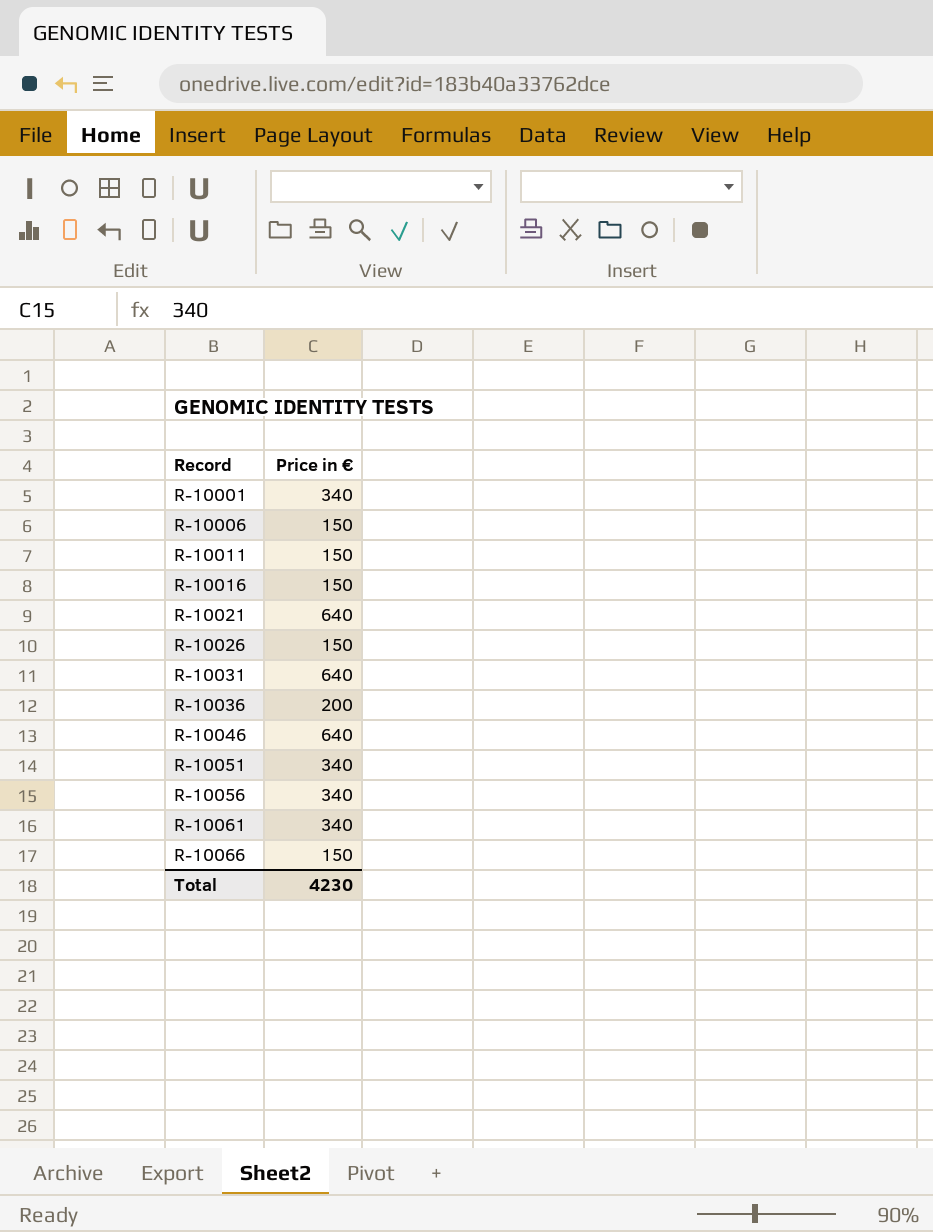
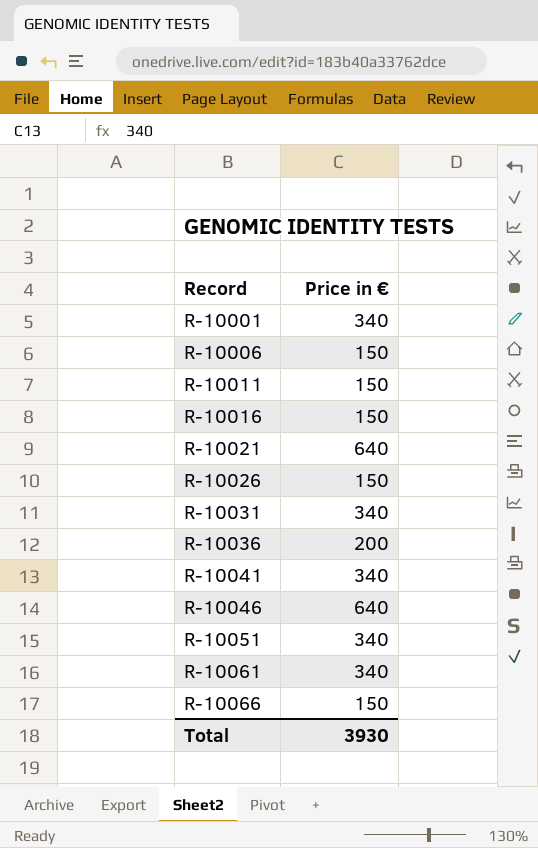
row R-10056: 340 -> none
R-10031 | Price in €: 640 -> 340
row R-10041: none -> 340
Total | Price in €: 4230 -> 3930

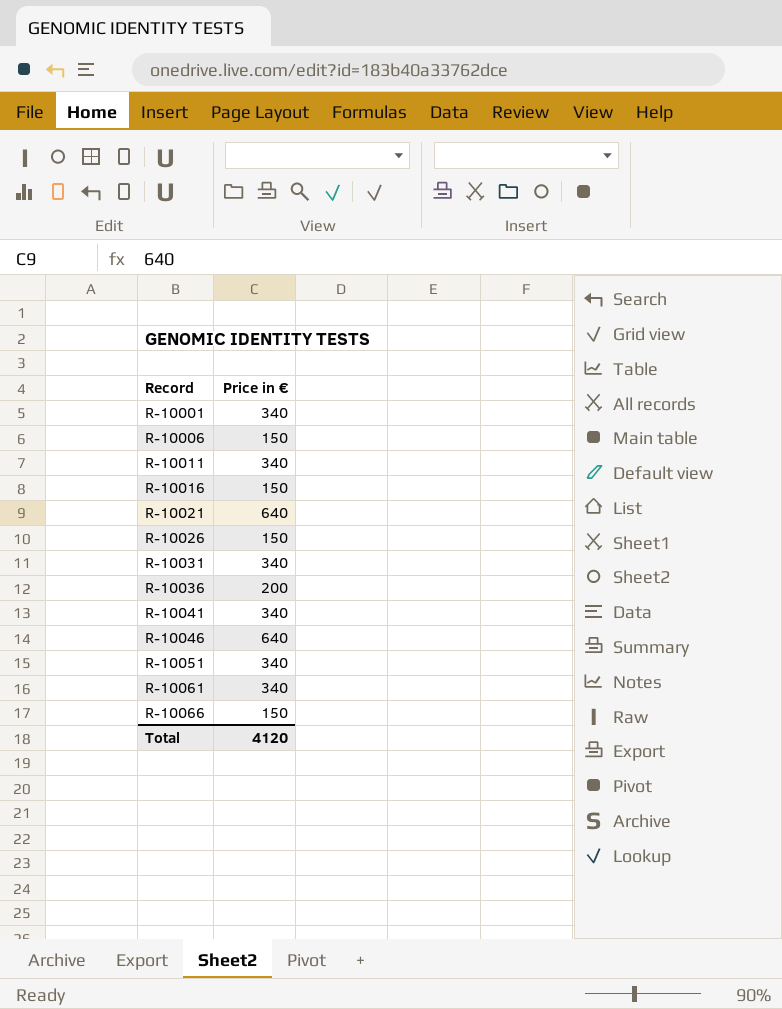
R-10011 | Price in €: 150 -> 340
Total | Price in €: 3930 -> 4120

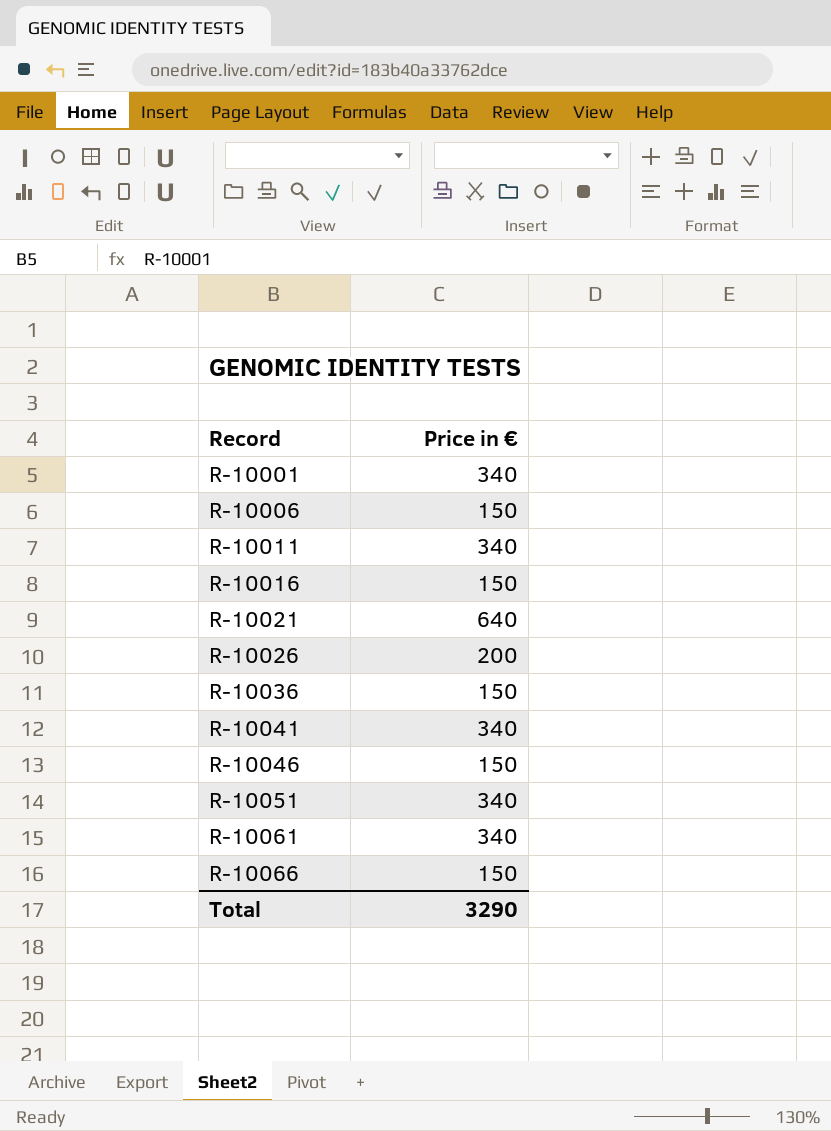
row R-10031: 340 -> none
R-10026 | Price in €: 150 -> 200
R-10036 | Price in €: 200 -> 150
R-10046 | Price in €: 640 -> 150
Total | Price in €: 4120 -> 3290

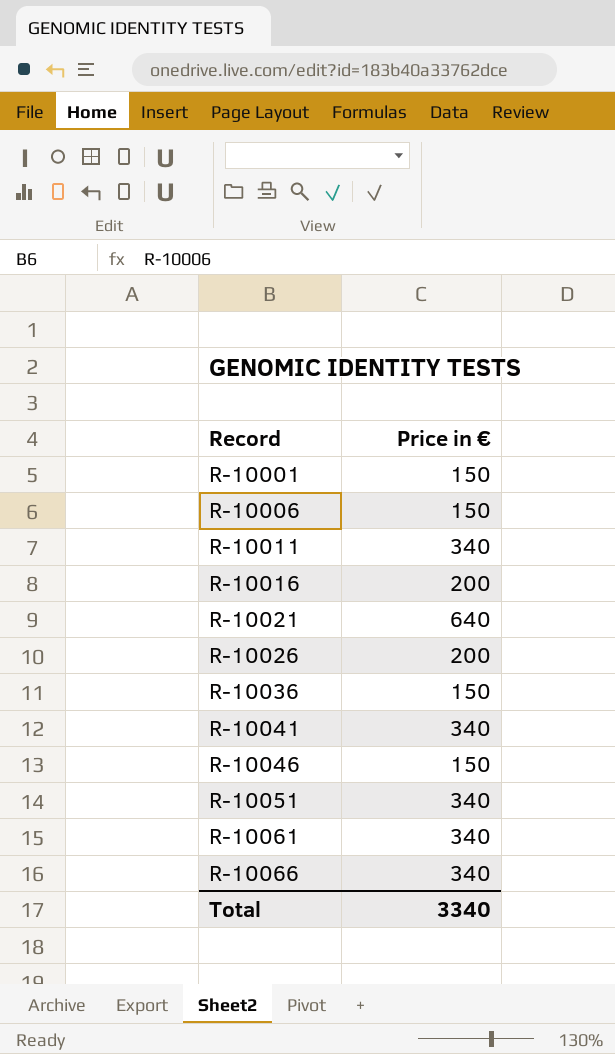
R-10001 | Price in €: 340 -> 150
R-10016 | Price in €: 150 -> 200
R-10066 | Price in €: 150 -> 340
Total | Price in €: 3290 -> 3340

